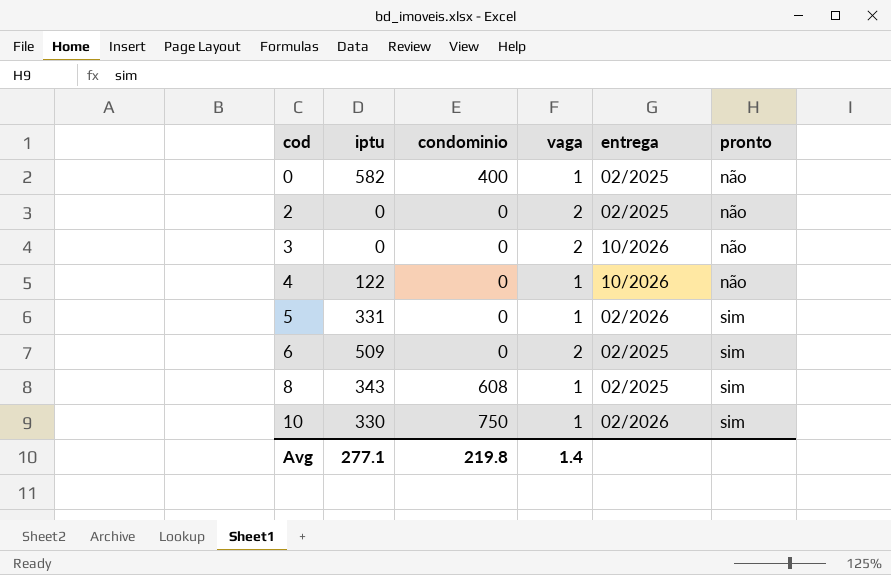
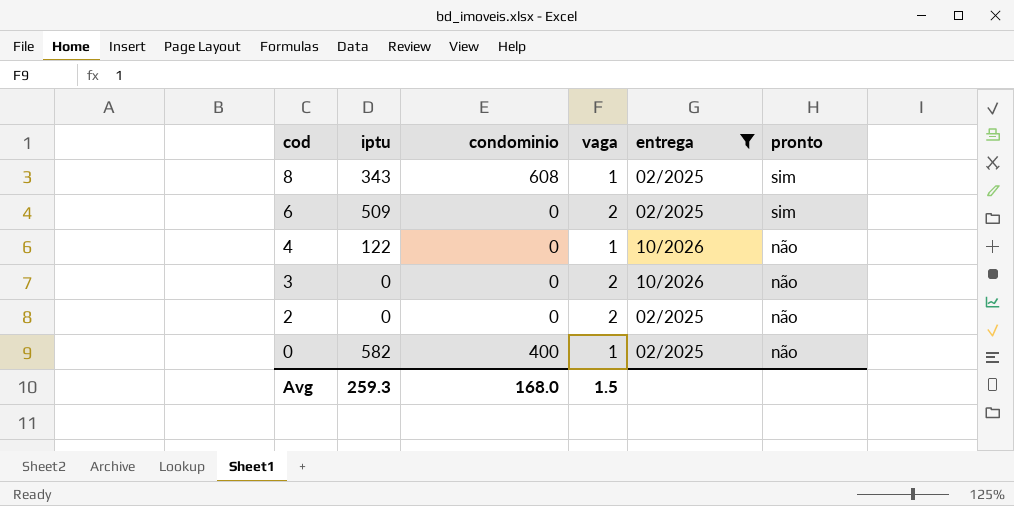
filter: none -> entrega != 02/2026
row order: cod ascending -> cod descending
Avg | iptu: 277.1 -> 259.3
Avg | condominio: 219.8 -> 168.0
Avg | vaga: 1.4 -> 1.5

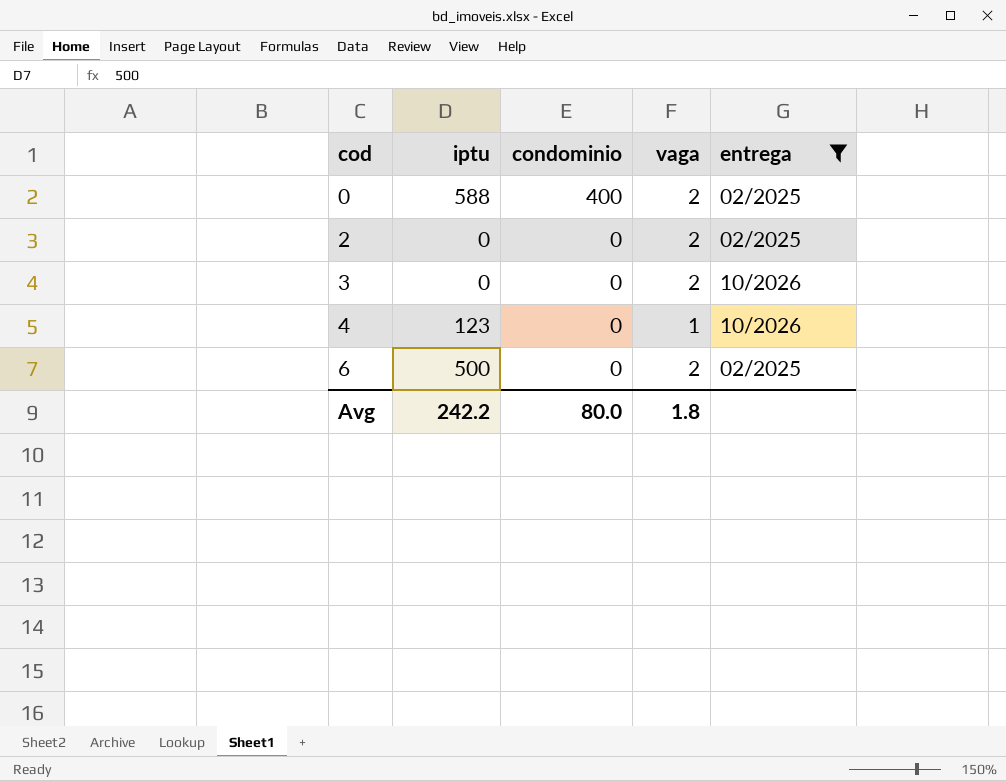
row order: cod descending -> cod ascending
column pronto | position: 6 -> none
row 8: 343 | 608 | 1 | 02/2025 | sim -> none
0 | iptu: 582 -> 588
0 | vaga: 1 -> 2
4 | iptu: 122 -> 123
6 | iptu: 509 -> 500
Avg | iptu: 259.3 -> 242.2
Avg | condominio: 168.0 -> 80.0
Avg | vaga: 1.5 -> 1.8

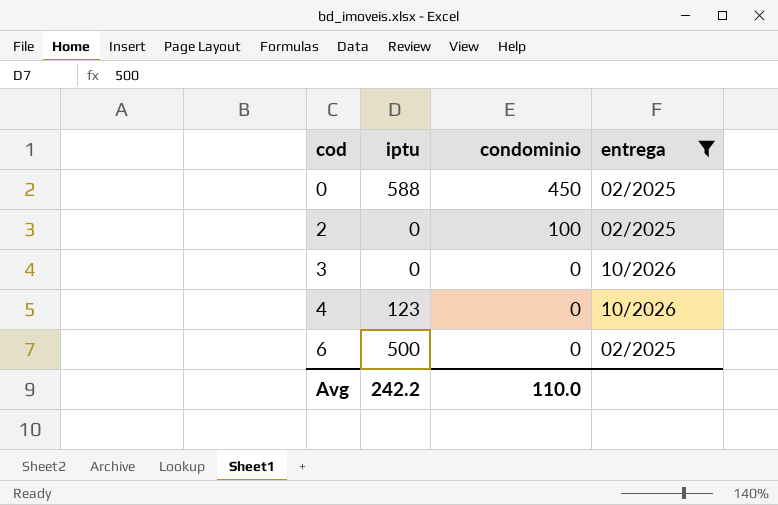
column vaga | position: 4 -> none
0 | condominio: 400 -> 450
2 | condominio: 0 -> 100
Avg | condominio: 80.0 -> 110.0

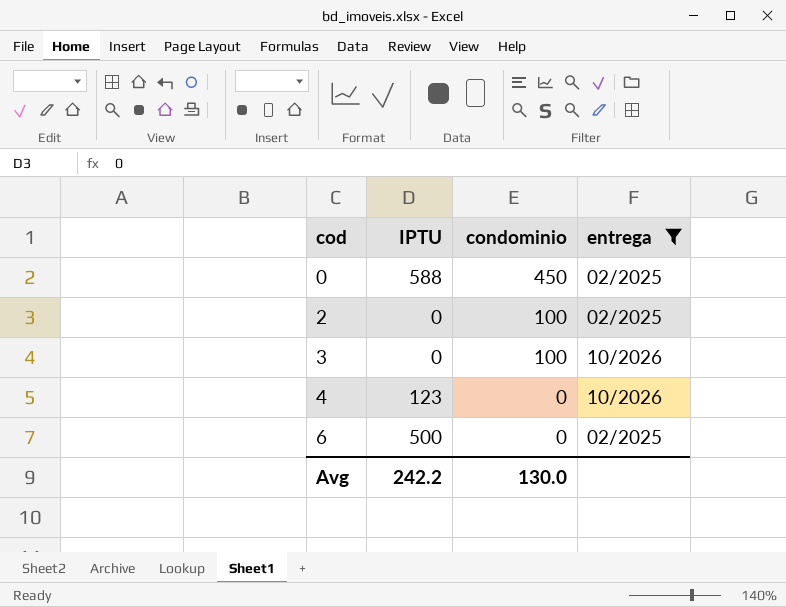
column name: iptu -> IPTU
3 | condominio: 0 -> 100
Avg | condominio: 110.0 -> 130.0

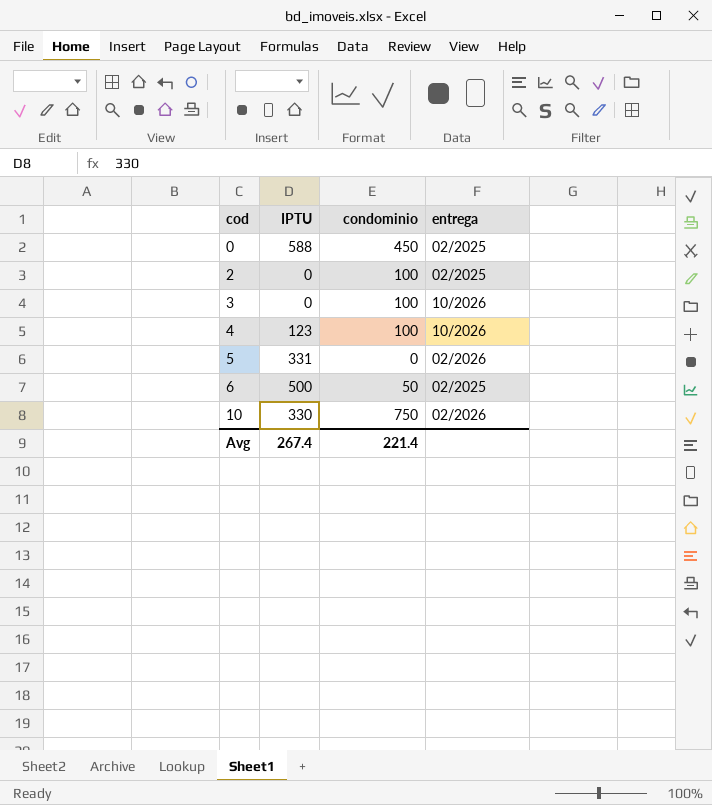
filter: entrega != 02/2026 -> none
4 | condominio: 0 -> 100
6 | condominio: 0 -> 50
Avg | IPTU: 242.2 -> 267.4
Avg | condominio: 130.0 -> 221.4

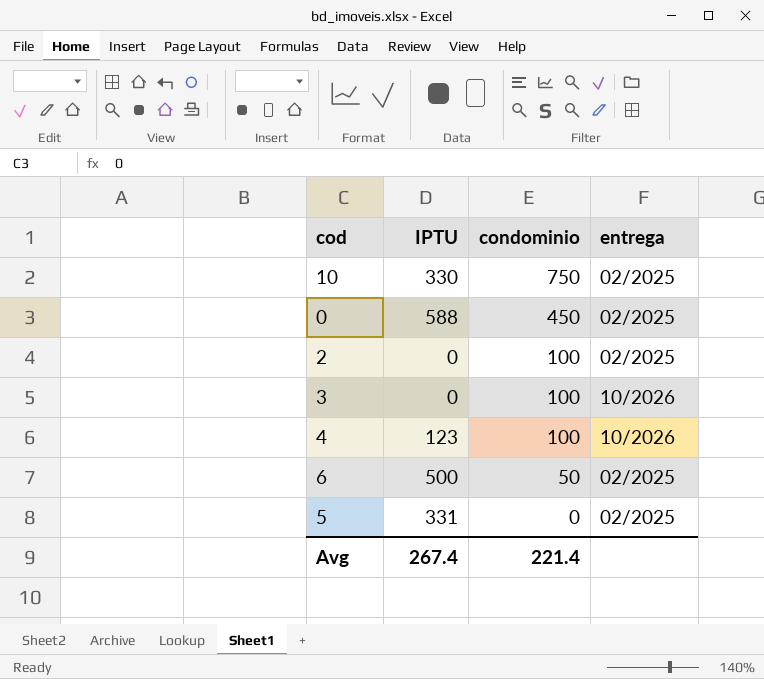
row order: cod ascending -> condominio descending
10 | entrega: 02/2026 -> 02/2025
5 | entrega: 02/2026 -> 02/2025

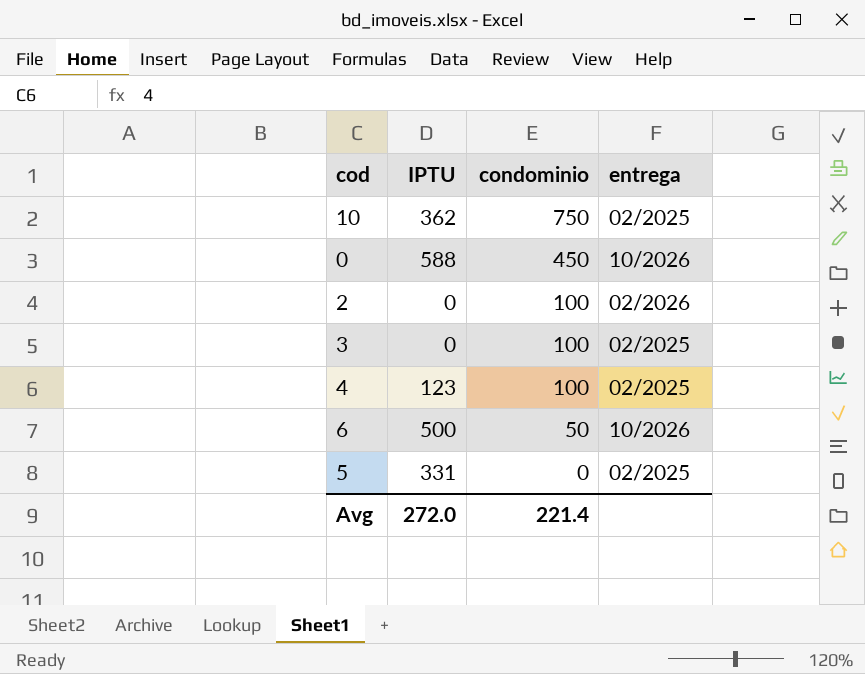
10 | IPTU: 330 -> 362
0 | entrega: 02/2025 -> 10/2026
2 | entrega: 02/2025 -> 02/2026
3 | entrega: 10/2026 -> 02/2025
4 | entrega: 10/2026 -> 02/2025
6 | entrega: 02/2025 -> 10/2026
Avg | IPTU: 267.4 -> 272.0

